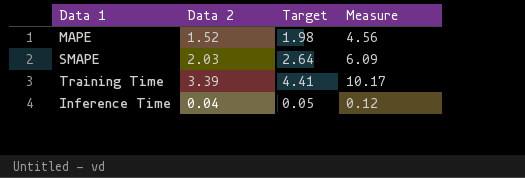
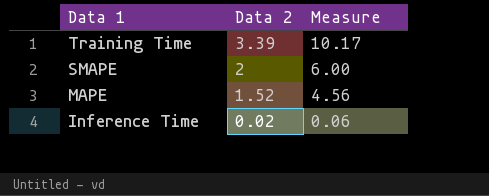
row order: none -> Data 1 descending
column Target | formula: [Data 2] * 1.3 -> none
SMAPE | Data 2: 2.03 -> 2
SMAPE | Measure: 6.09 -> 6.00
Inference Time | Data 2: 0.04 -> 0.02
Inference Time | Measure: 0.12 -> 0.06

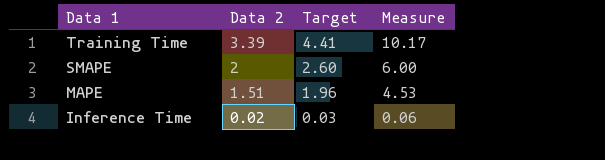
column Target | formula: none -> [Data 2] * 1.3
MAPE | Data 2: 1.52 -> 1.51
MAPE | Measure: 4.56 -> 4.53

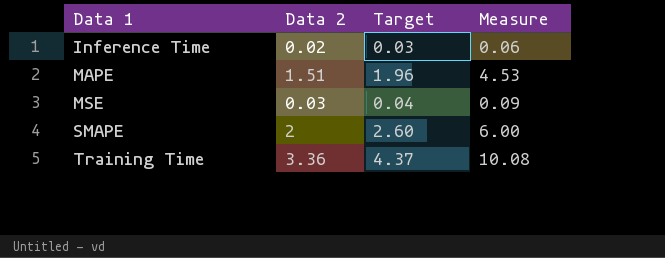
row order: Data 1 descending -> Data 1 ascending
row MSE: none -> 0.03 | 0.04 | 0.09
Training Time | Data 2: 3.39 -> 3.36
Training Time | Target: 4.41 -> 4.37
Training Time | Measure: 10.17 -> 10.08

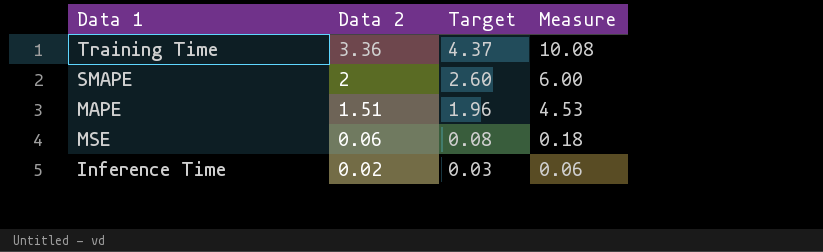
row order: Data 1 ascending -> Data 2 descending
MSE | Data 2: 0.03 -> 0.06
MSE | Target: 0.04 -> 0.08
MSE | Measure: 0.09 -> 0.18

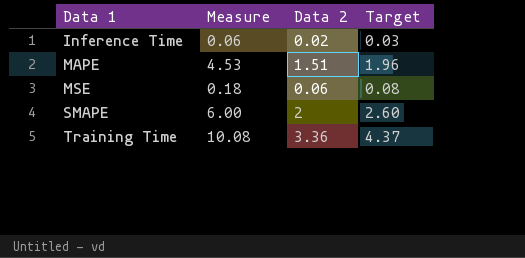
row order: Data 2 descending -> Data 1 ascending
column Measure | position: 4 -> 2

